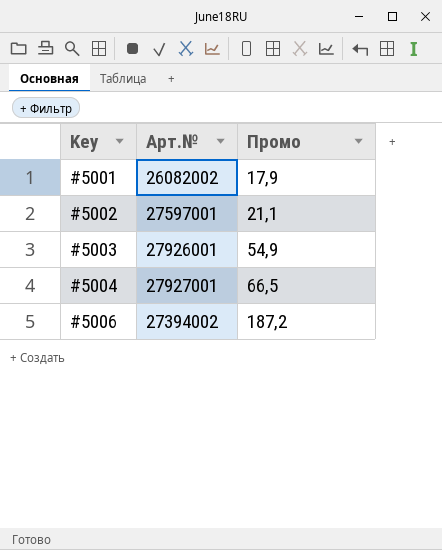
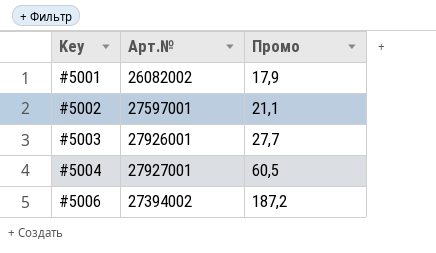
#5003 | Промо: 54,9 -> 27,7
#5004 | Промо: 66,5 -> 60,5

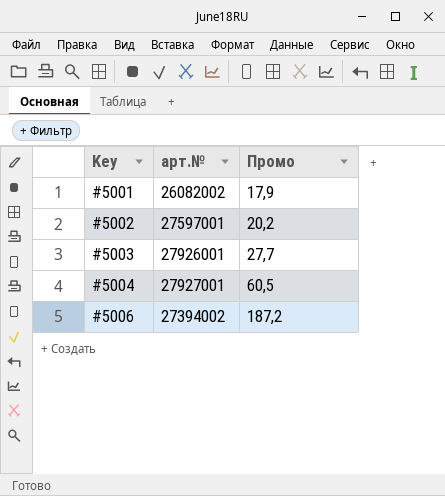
column name: Арт.№ -> арт.№
#5002 | Промо: 21,1 -> 20,2

